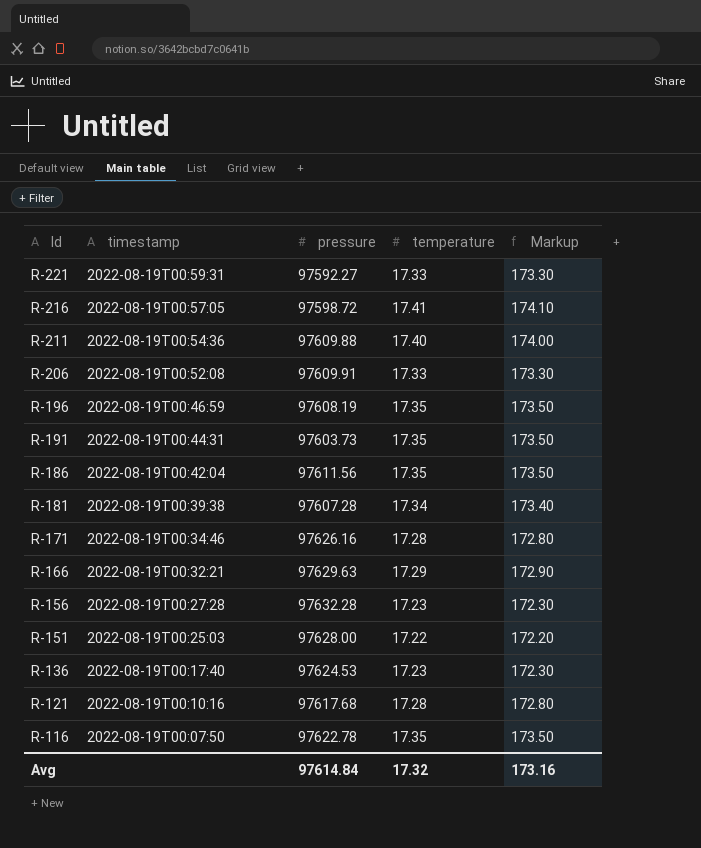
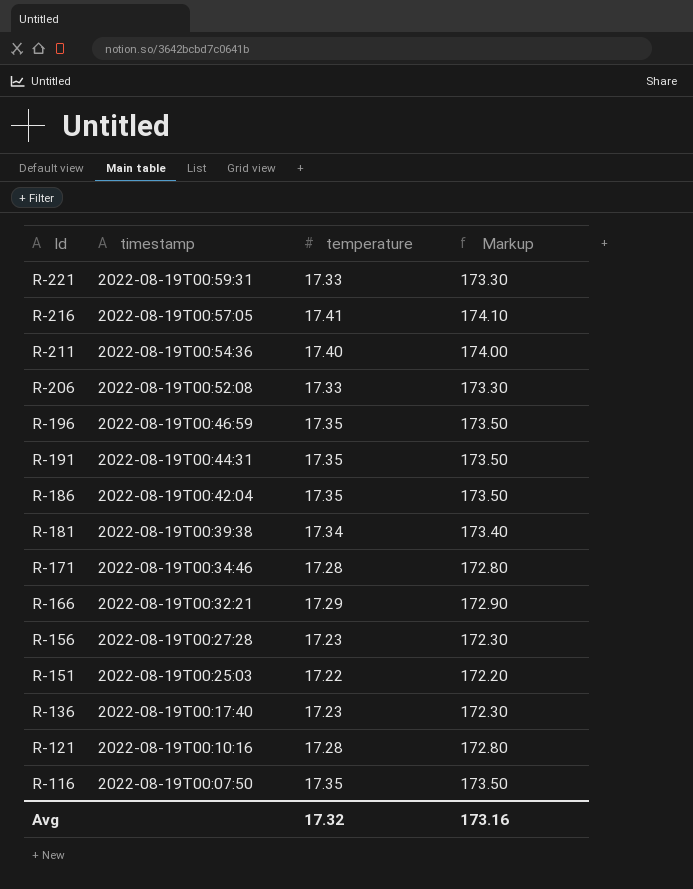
column pressure | position: 3 -> none

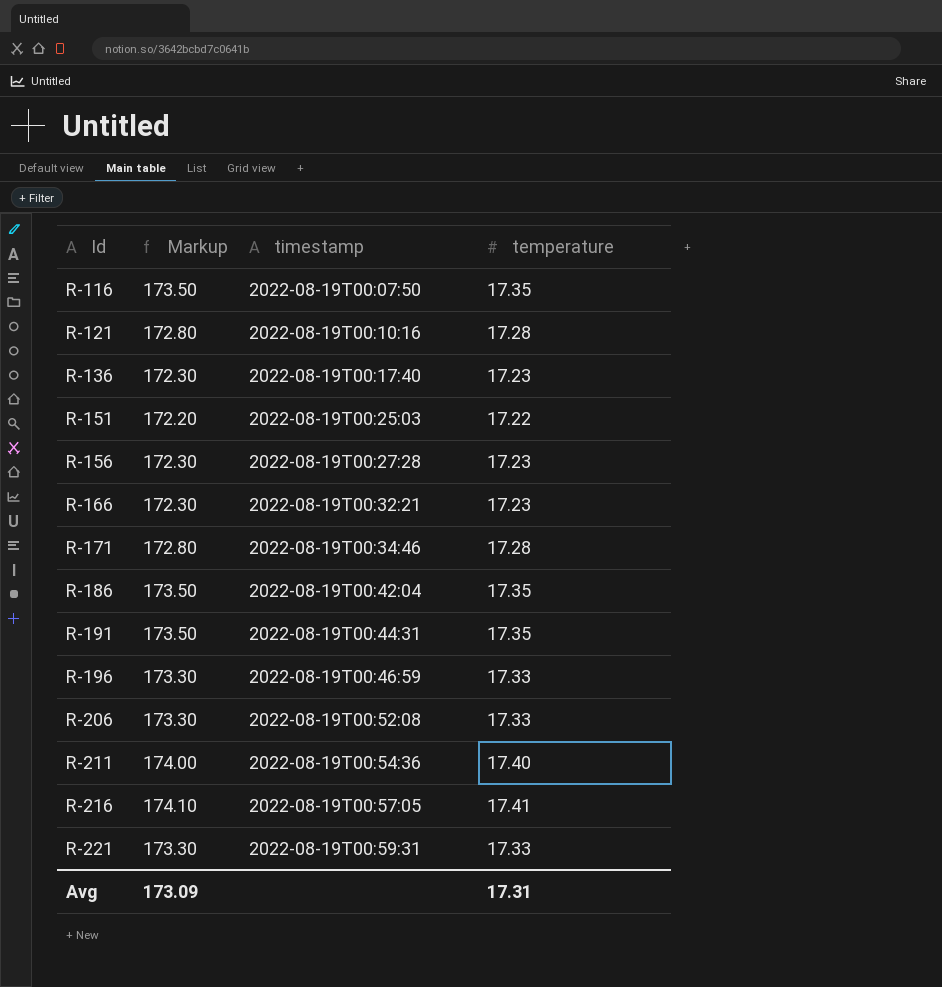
row order: Id descending -> Id ascending
column Markup | position: 4 -> 2
row R-181: 2022-08-19T00:39:38 | 17.34 | 173.40 -> none
R-166 | Markup: 172.90 -> 172.30
R-166 | temperature: 17.29 -> 17.23
R-196 | Markup: 173.50 -> 173.30
R-196 | temperature: 17.35 -> 17.33
Avg | Markup: 173.16 -> 173.09
Avg | temperature: 17.32 -> 17.31

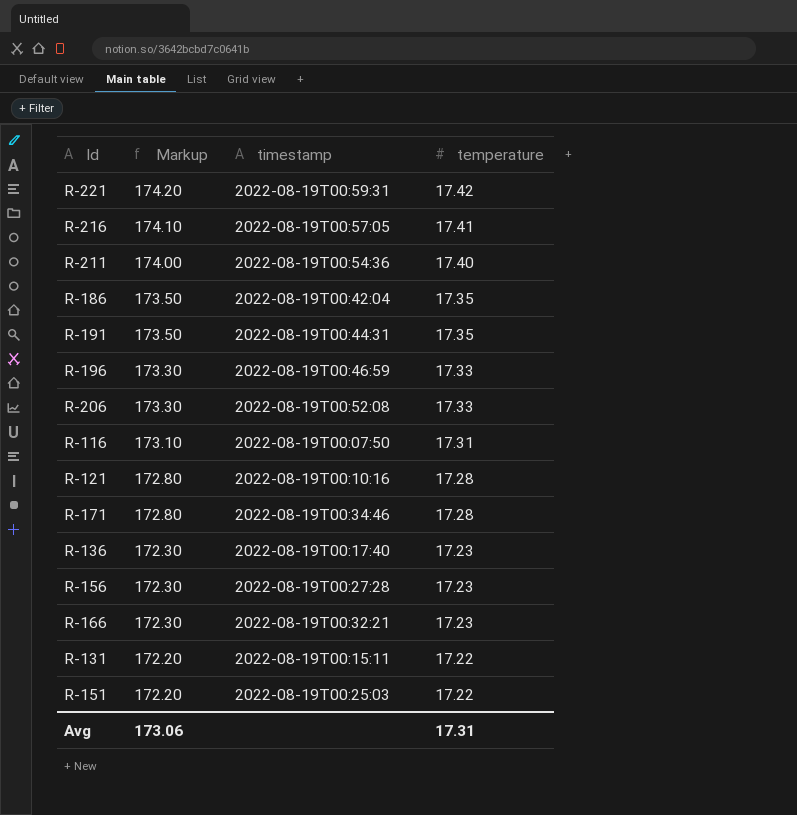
row order: Id ascending -> Markup descending
R-221 | Markup: 173.30 -> 174.20
R-221 | temperature: 17.33 -> 17.42
R-116 | Markup: 173.50 -> 173.10
R-116 | temperature: 17.35 -> 17.31
row R-131: none -> 172.20 | 2022-08-19T00:15:11 | 17.22
Avg | Markup: 173.09 -> 173.06

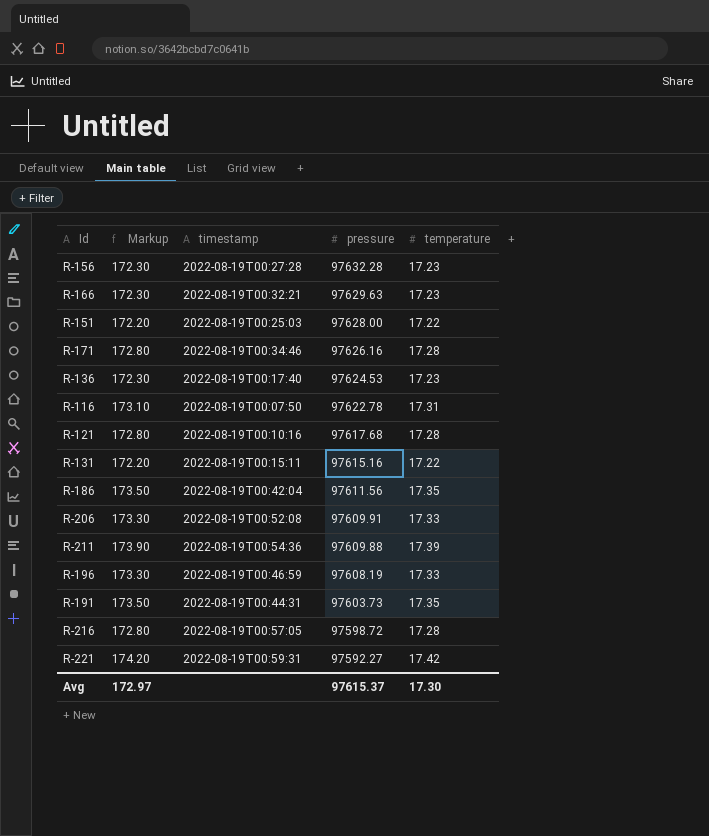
row order: Markup descending -> pressure descending
column pressure | position: none -> 4
R-211 | Markup: 174.00 -> 173.90
R-211 | temperature: 17.40 -> 17.39
R-216 | Markup: 174.10 -> 172.80
R-216 | temperature: 17.41 -> 17.28
Avg | Markup: 173.06 -> 172.97
Avg | temperature: 17.31 -> 17.30

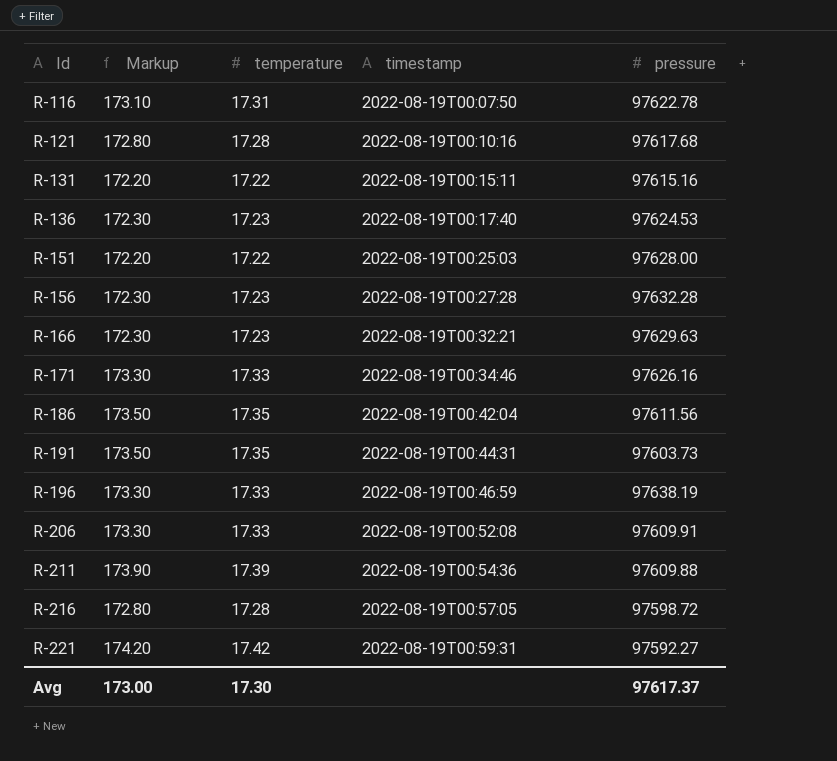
row order: pressure descending -> Id ascending
column temperature | position: 5 -> 3
R-171 | Markup: 172.80 -> 173.30
R-171 | temperature: 17.28 -> 17.33
R-196 | pressure: 97608.19 -> 97638.19
Avg | Markup: 172.97 -> 173.00
Avg | pressure: 97615.37 -> 97617.37

